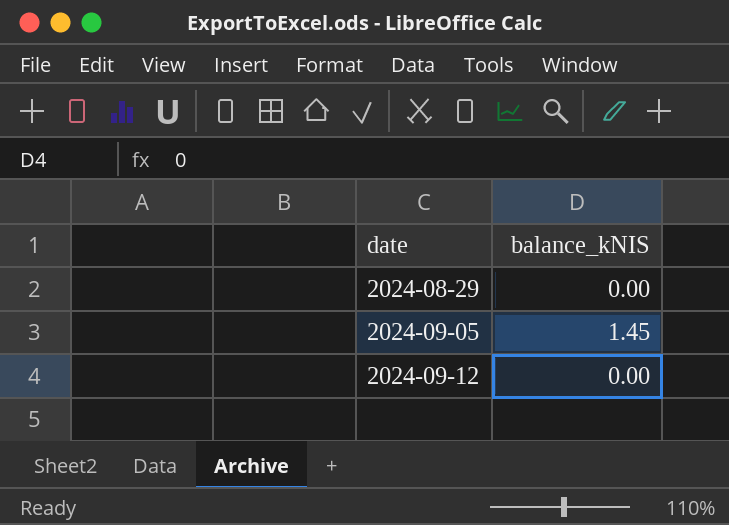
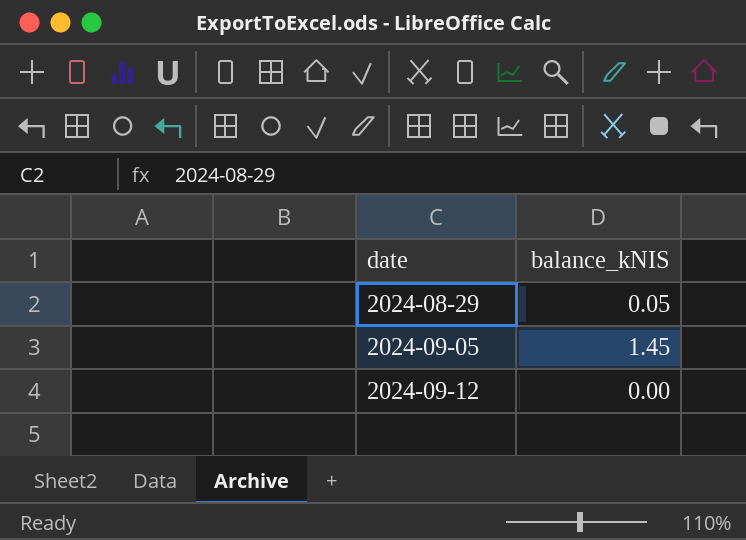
2024-08-29 | balance_kNIS: 0.00 -> 0.05

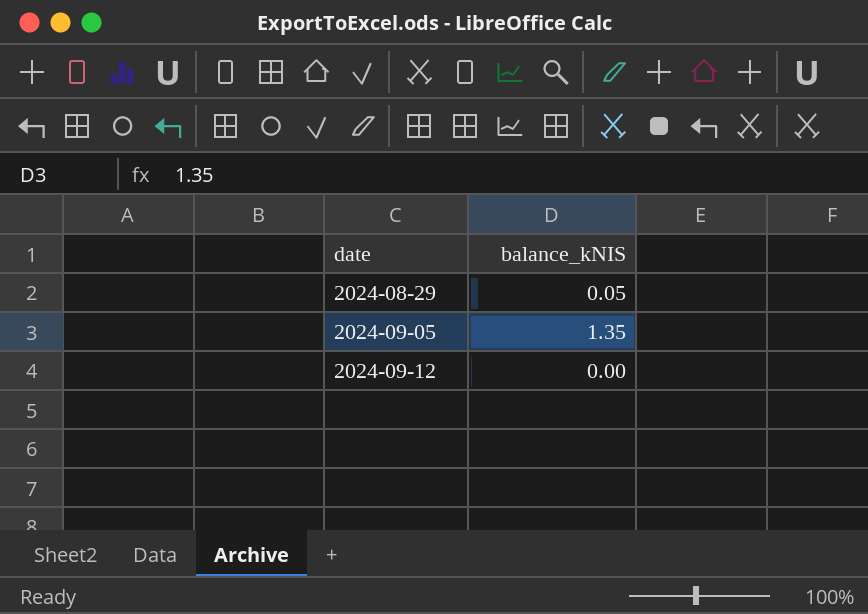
2024-09-05 | balance_kNIS: 1.45 -> 1.35

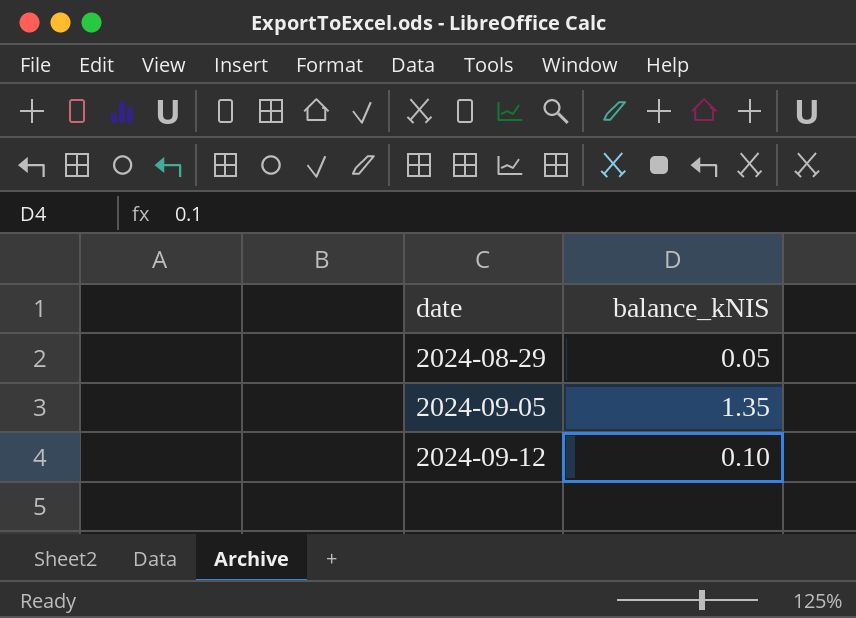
2024-09-12 | balance_kNIS: 0.00 -> 0.10

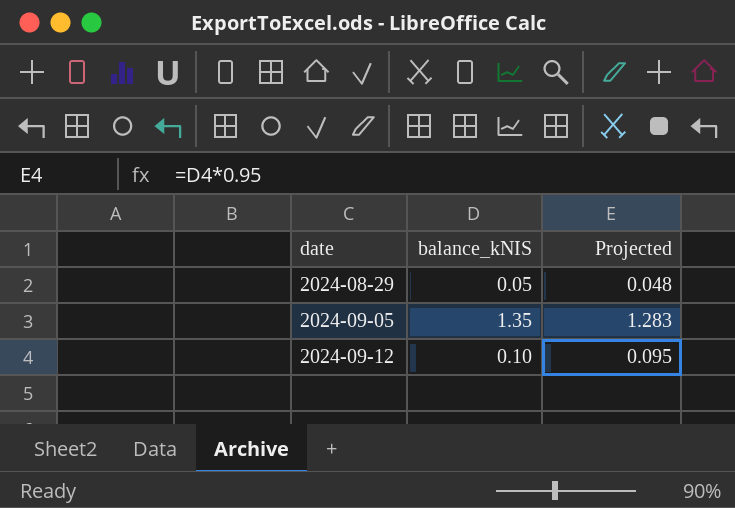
column Projected | formula: none -> [balance_kNIS] * 0.95

